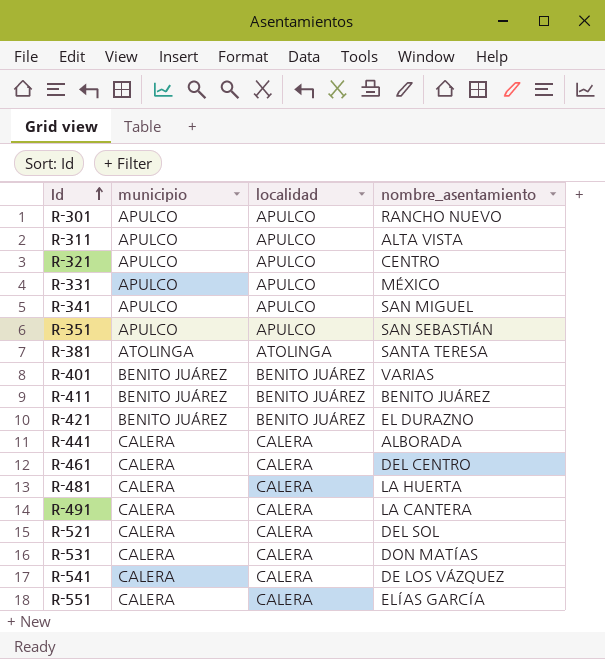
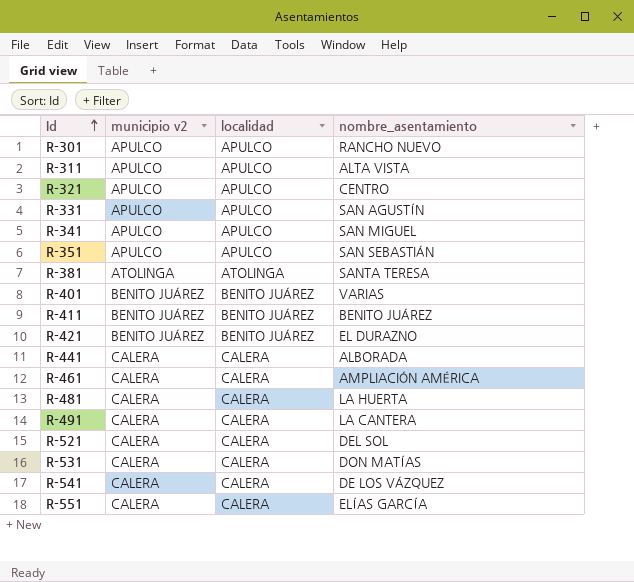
column name: municipio -> municipio v2
R-331 | nombre_asentamiento: MÉXICO -> SAN AGUSTÍN
R-461 | nombre_asentamiento: DEL CENTRO -> AMPLIACIÓN AMÉRICA

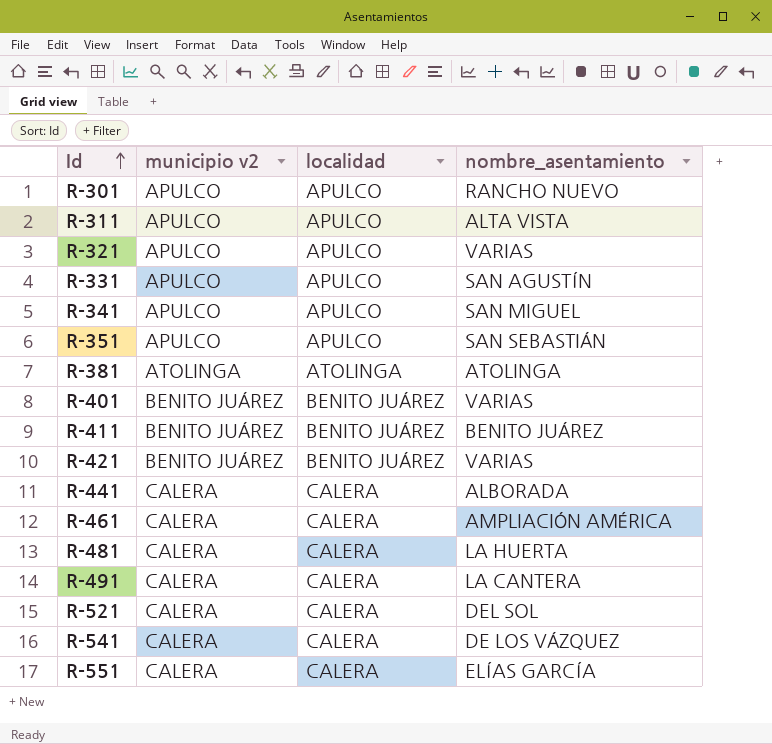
row R-531: CALERA | CALERA | DON MATÍAS -> none
R-321 | nombre_asentamiento: CENTRO -> VARIAS
R-381 | nombre_asentamiento: SANTA TERESA -> ATOLINGA
R-421 | nombre_asentamiento: EL DURAZNO -> VARIAS

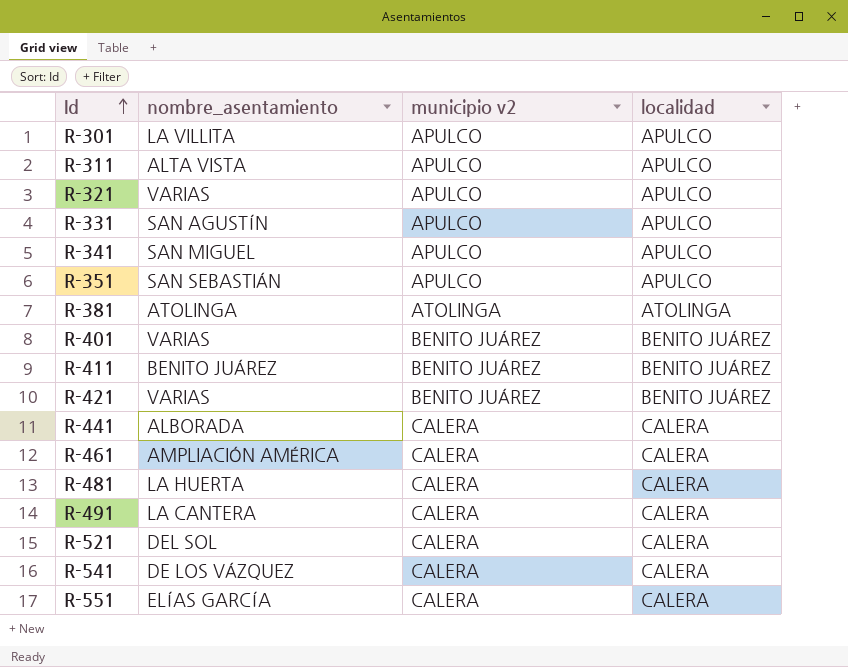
column nombre_asentamiento | position: 4 -> 2
R-301 | nombre_asentamiento: RANCHO NUEVO -> LA VILLITA

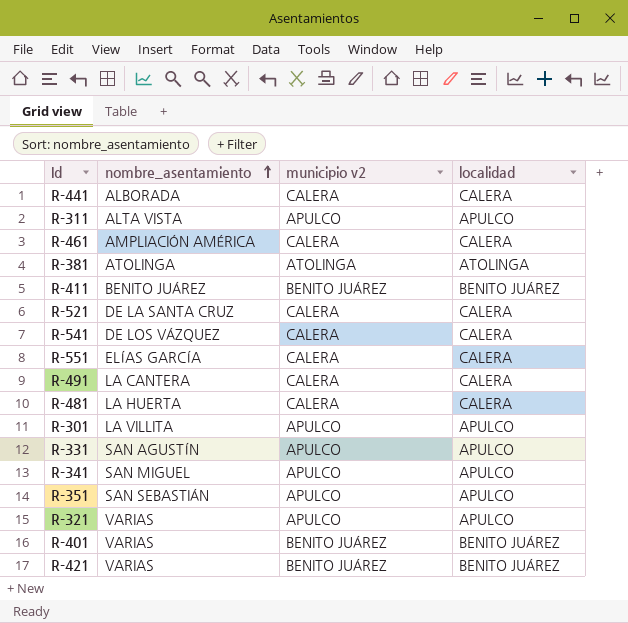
row order: Id ascending -> nombre_asentamiento ascending
R-521 | nombre_asentamiento: DEL SOL -> DE LA SANTA CRUZ

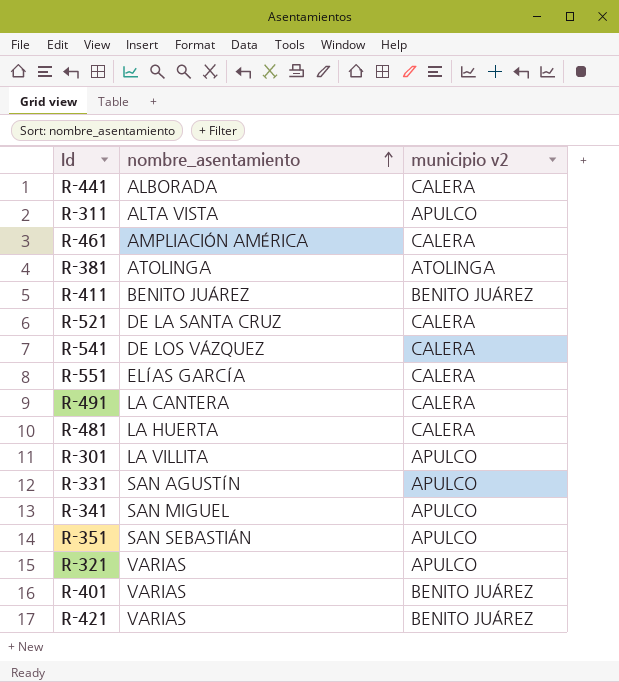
column localidad | position: 4 -> none

